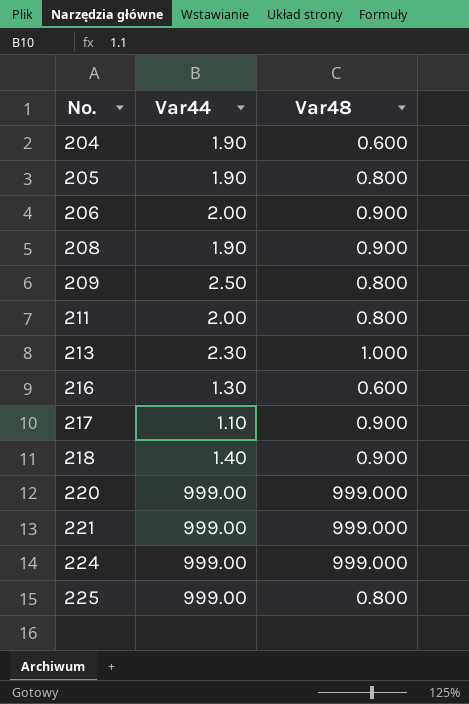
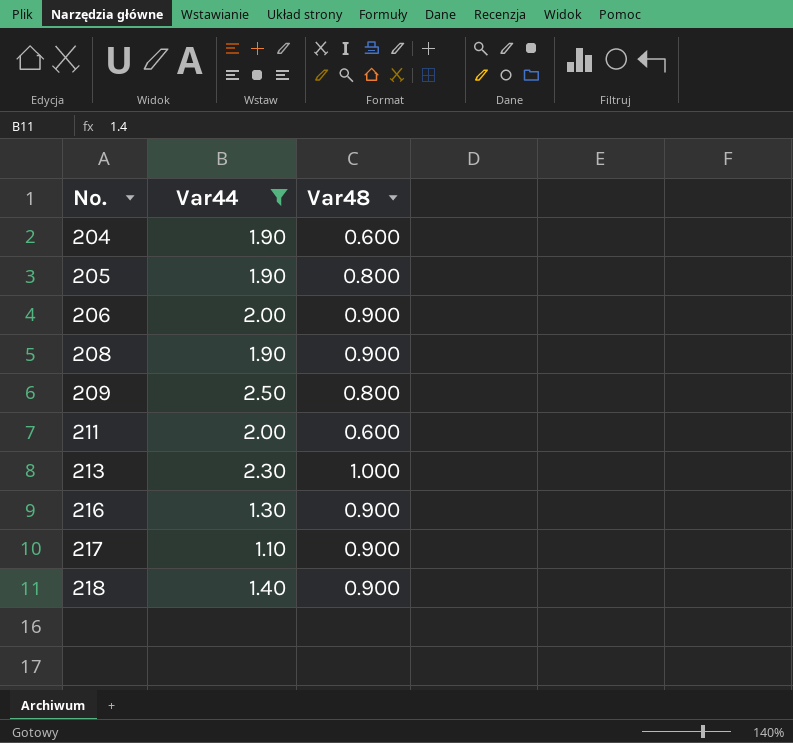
filter: none -> Var44 != 999.00
211 | Var48: 0.800 -> 0.600
216 | Var48: 0.600 -> 0.900

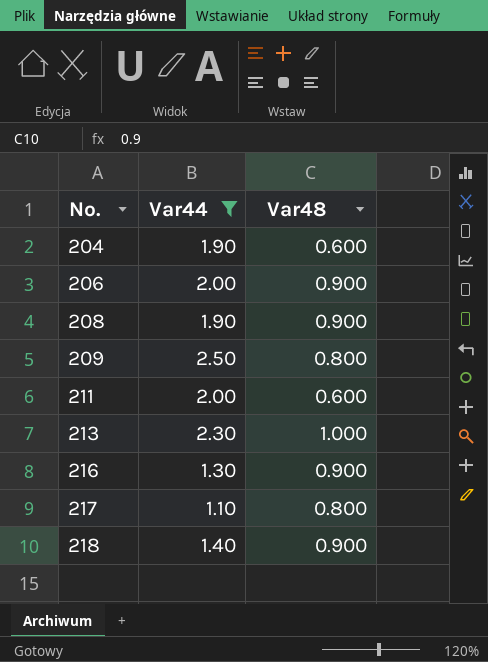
row 205: 1.90 | 0.800 -> none
217 | Var48: 0.900 -> 0.800

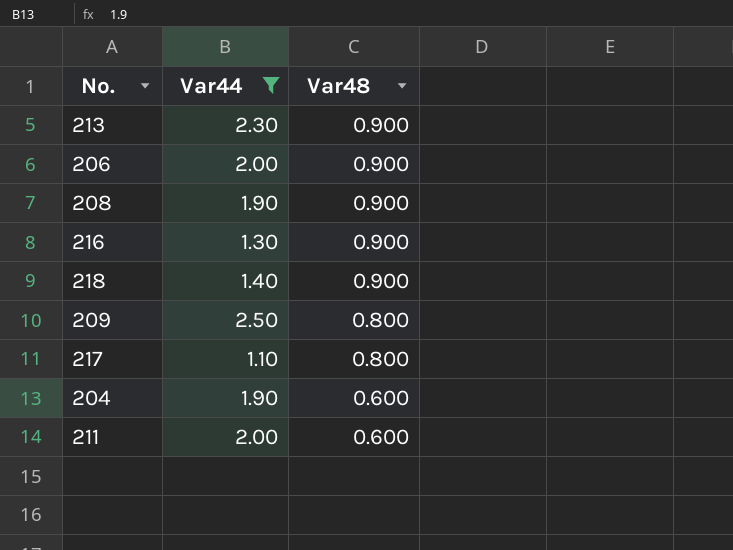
row order: No. ascending -> Var48 descending
213 | Var48: 1.000 -> 0.900

